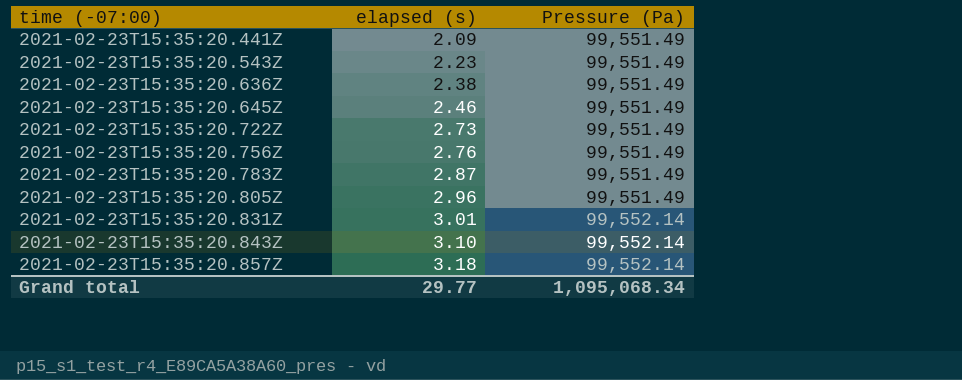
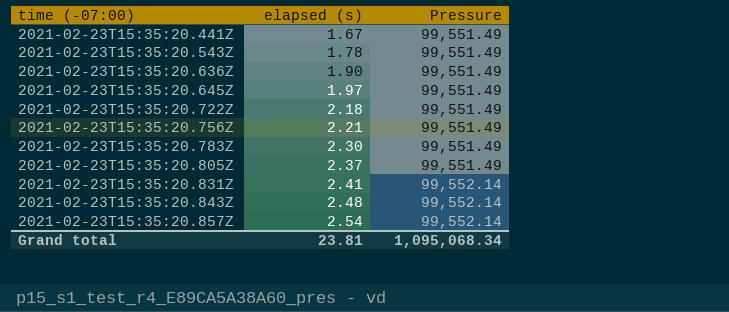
column name: Pressure (Pa) -> Pressure
2021-02-23T15:35:20.441Z | elapsed (s): 2.09 -> 1.67
2021-02-23T15:35:20.543Z | elapsed (s): 2.23 -> 1.78
2021-02-23T15:35:20.636Z | elapsed (s): 2.38 -> 1.90
2021-02-23T15:35:20.645Z | elapsed (s): 2.46 -> 1.97
2021-02-23T15:35:20.722Z | elapsed (s): 2.73 -> 2.18
2021-02-23T15:35:20.756Z | elapsed (s): 2.76 -> 2.21
2021-02-23T15:35:20.783Z | elapsed (s): 2.87 -> 2.30
2021-02-23T15:35:20.805Z | elapsed (s): 2.96 -> 2.37
2021-02-23T15:35:20.831Z | elapsed (s): 3.01 -> 2.41
2021-02-23T15:35:20.843Z | elapsed (s): 3.10 -> 2.48
2021-02-23T15:35:20.857Z | elapsed (s): 3.18 -> 2.54
Grand total | elapsed (s): 29.77 -> 23.81

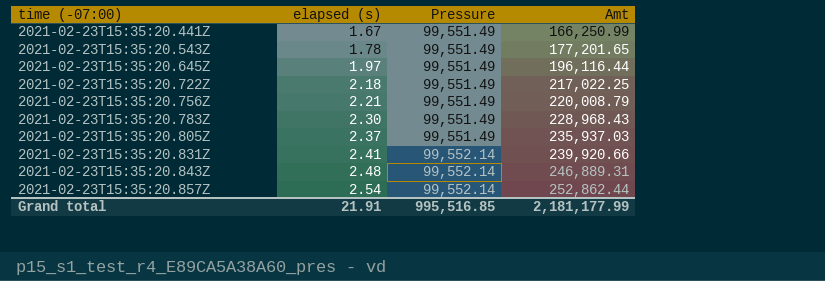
column Amt | formula: none -> [elapsed (s)] * [Pressure]
row 2021-02-23T15:35:20.636Z: 1.90 | 99,551.49 -> none
Grand total | elapsed (s): 23.81 -> 21.91
Grand total | Pressure: 1,095,068.34 -> 995,516.85

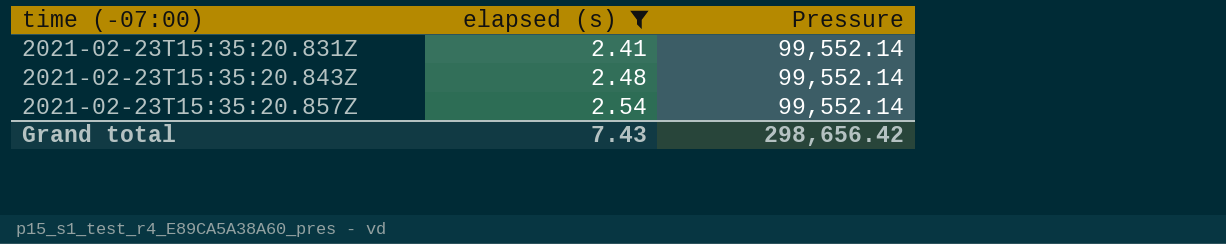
filter: none -> elapsed (s) >= 2.41
column Amt | formula: [elapsed (s)] * [Pressure] -> none
Grand total | elapsed (s): 21.91 -> 7.43
Grand total | Pressure: 995,516.85 -> 298,656.42

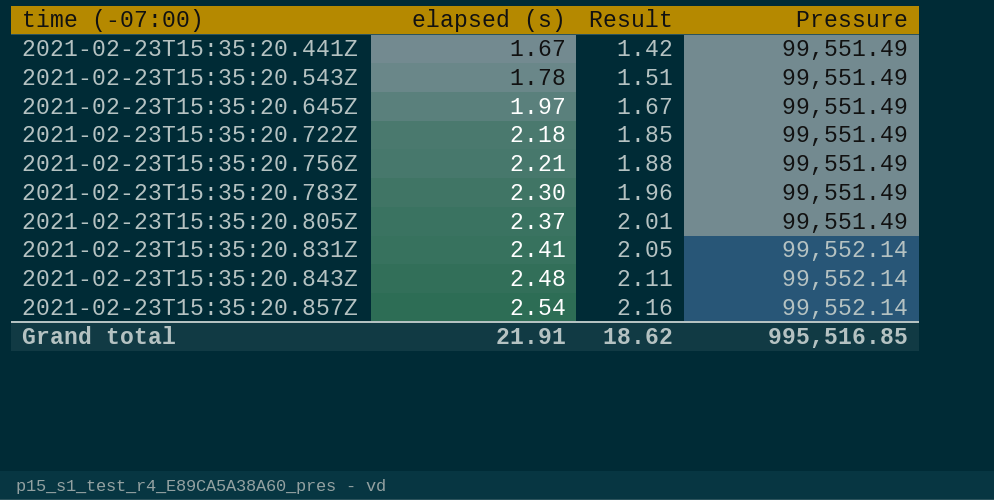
filter: elapsed (s) >= 2.41 -> none
column Result | formula: none -> [elapsed (s)] * 0.85
Grand total | elapsed (s): 7.43 -> 21.91
Grand total | Pressure: 298,656.42 -> 995,516.85

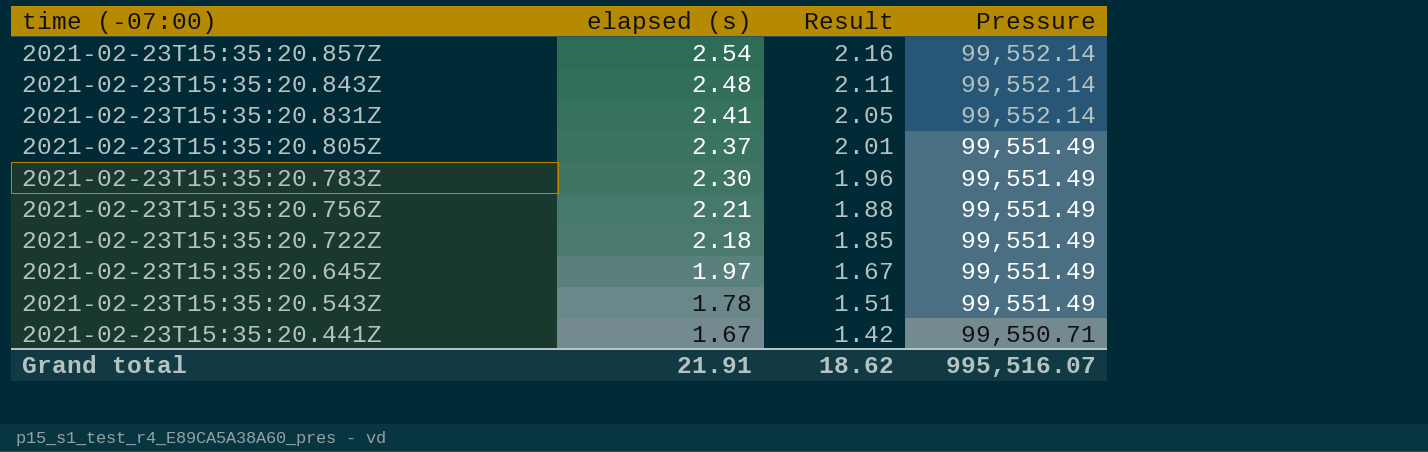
row order: time (-07:00) ascending -> time (-07:00) descending
2021-02-23T15:35:20.441Z | Pressure: 99,551.49 -> 99,550.71
Grand total | Pressure: 995,516.85 -> 995,516.07

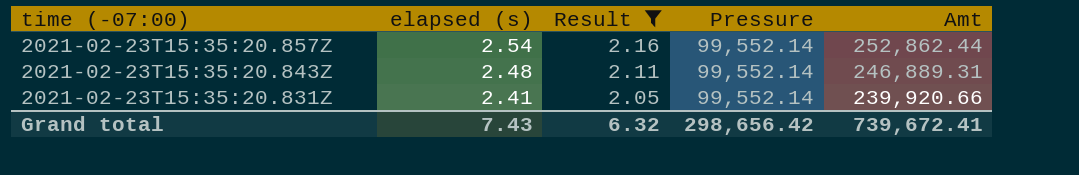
filter: none -> Result >= 2.05
column Amt | formula: none -> [elapsed (s)] * [Pressure]
Grand total | elapsed (s): 21.91 -> 7.43
Grand total | Result: 18.62 -> 6.32
Grand total | Pressure: 995,516.07 -> 298,656.42

